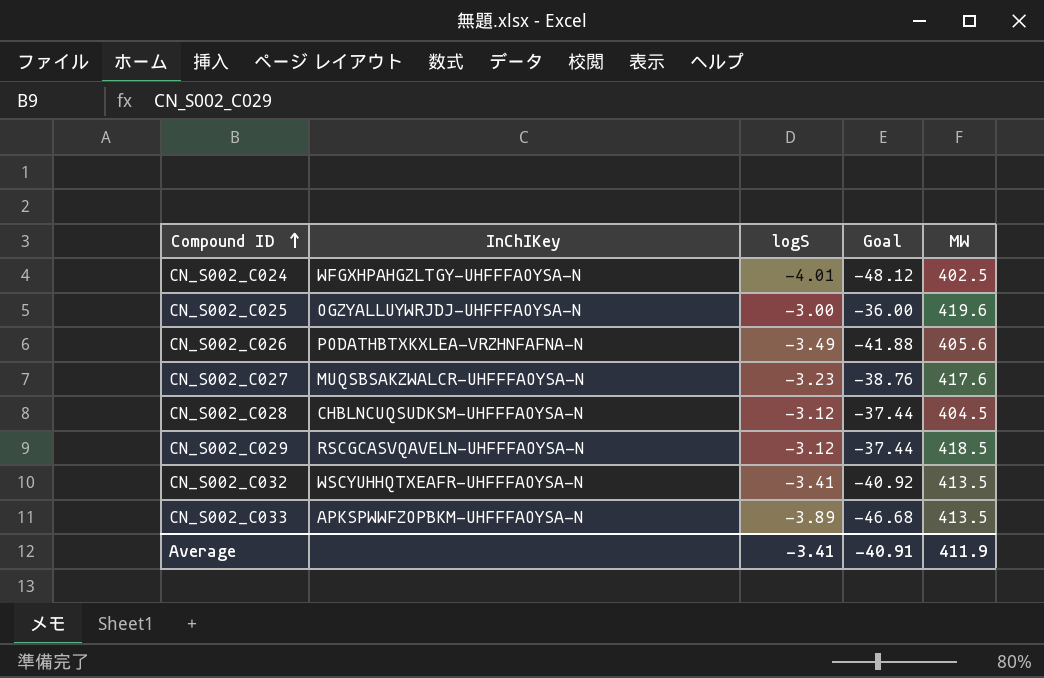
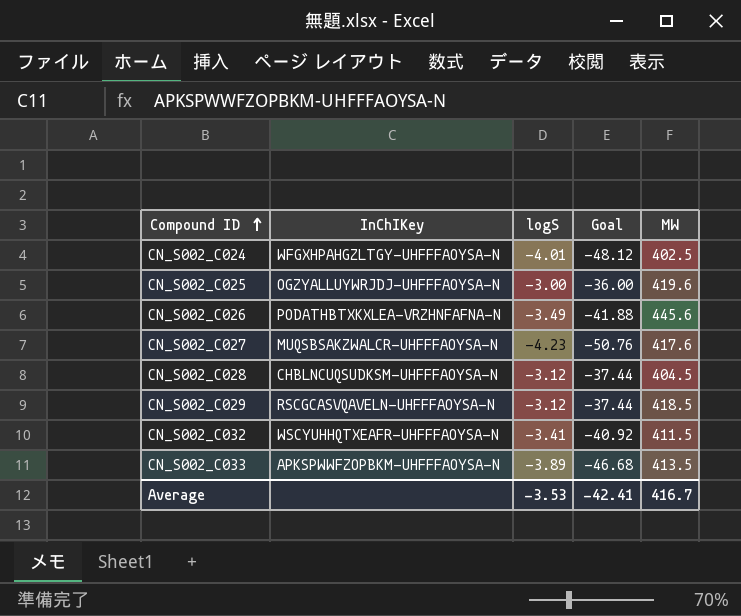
CN_S002_C026 | MW: 405.6 -> 445.6
CN_S002_C027 | logS: -3.23 -> -4.23
CN_S002_C027 | Goal: -38.76 -> -50.76
CN_S002_C032 | MW: 413.5 -> 411.5
Average | logS: -3.41 -> -3.53
Average | Goal: -40.91 -> -42.41
Average | MW: 411.9 -> 416.7

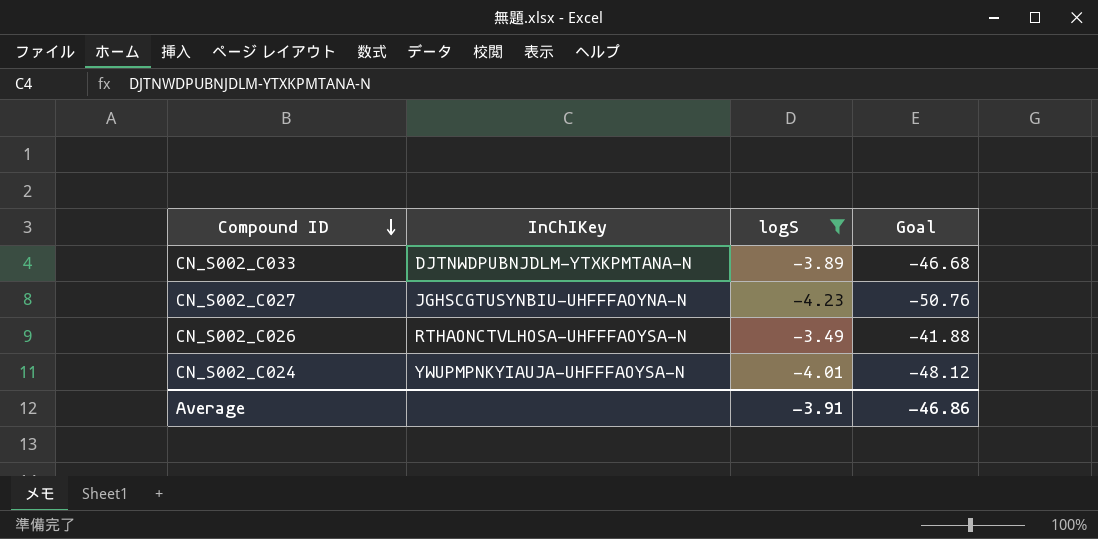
filter: none -> logS <= -3.49
row order: Compound ID ascending -> Compound ID descending
column MW | position: 5 -> none
CN_S002_C033 | InChIKey: APKSPWWFZOPBKM-UHFFFAOYSA-N -> DJTNWDPUBNJDLM-YTXKPMTANA-N
CN_S002_C027 | InChIKey: MUQSBSAKZWALCR-UHFFFAOYSA-N -> JGHSCGTUSYNBIU-UHFFFAOYNA-N
CN_S002_C026 | InChIKey: PODATHBTXKXLEA-VRZHNFAFNA-N -> RTHAONCTVLHOSA-UHFFFAOYSA-N
CN_S002_C024 | InChIKey: WFGXHPAHGZLTGY-UHFFFAOYSA-N -> YWUPMPNKYIAUJA-UHFFFAOYSA-N
Average | logS: -3.53 -> -3.91
Average | Goal: -42.41 -> -46.86

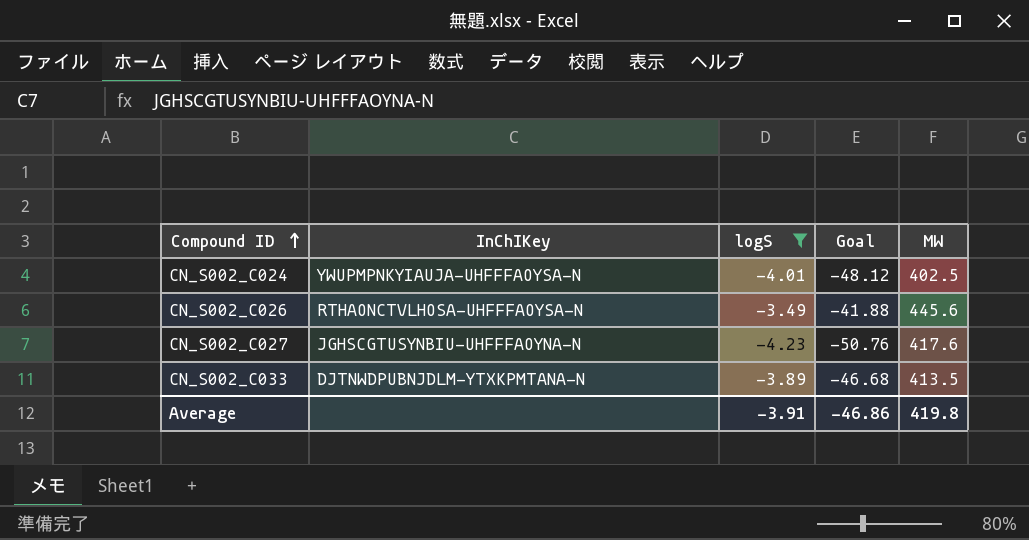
row order: Compound ID descending -> Compound ID ascending
column MW | position: none -> 5

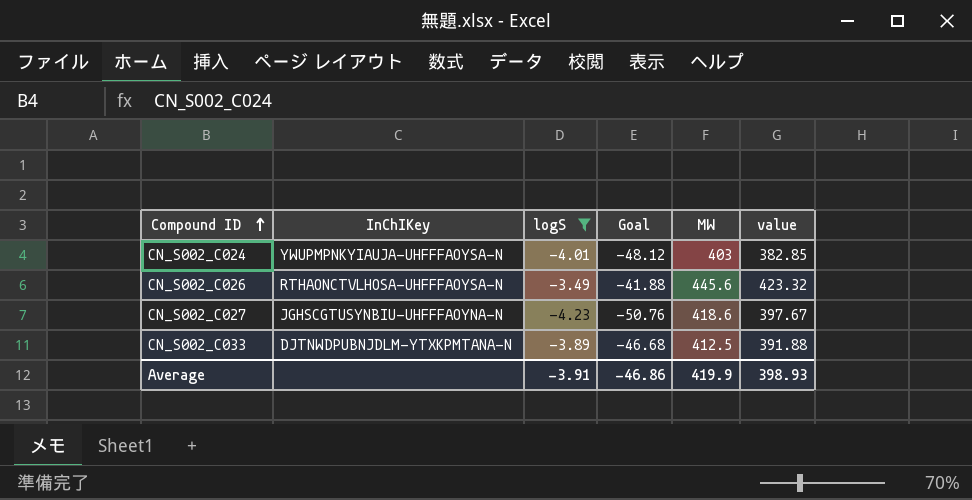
column value | formula: none -> [MW] * 0.95
CN_S002_C024 | MW: 402.5 -> 403
CN_S002_C027 | MW: 417.6 -> 418.6
CN_S002_C033 | MW: 413.5 -> 412.5
Average | MW: 419.8 -> 419.9

